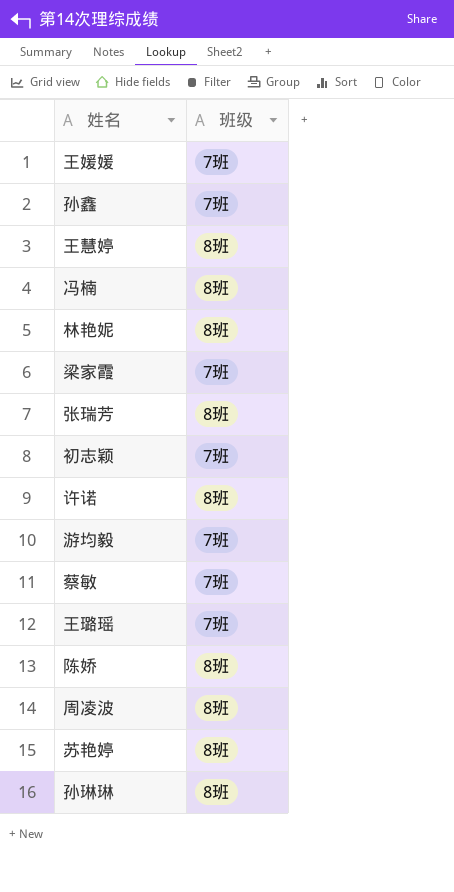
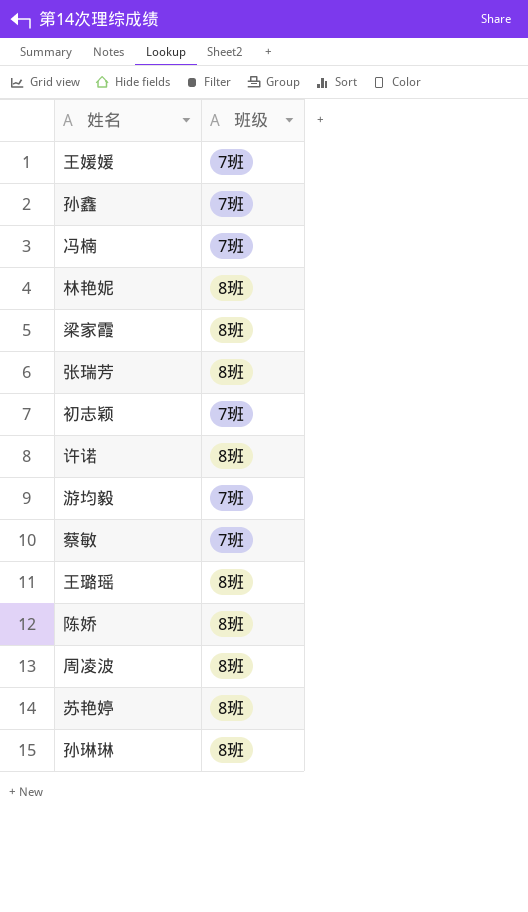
row 王慧婷: 8班 -> none
冯楠 | 班级: 8班 -> 7班
梁家霞 | 班级: 7班 -> 8班
王璐瑶 | 班级: 7班 -> 8班

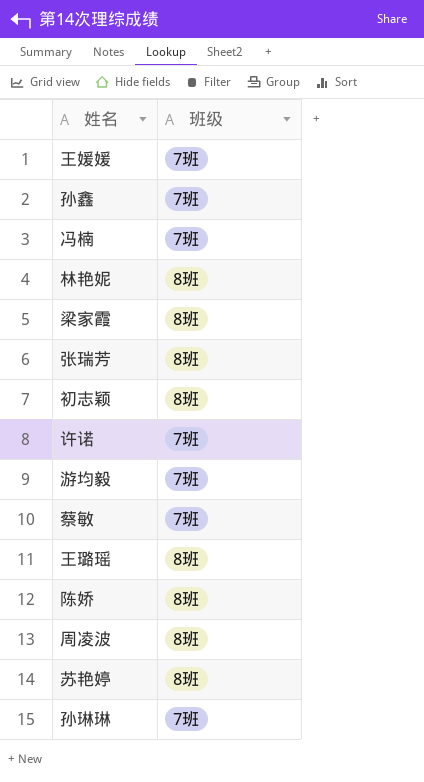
初志颖 | 班级: 7班 -> 8班
许诺 | 班级: 8班 -> 7班
孙琳琳 | 班级: 8班 -> 7班

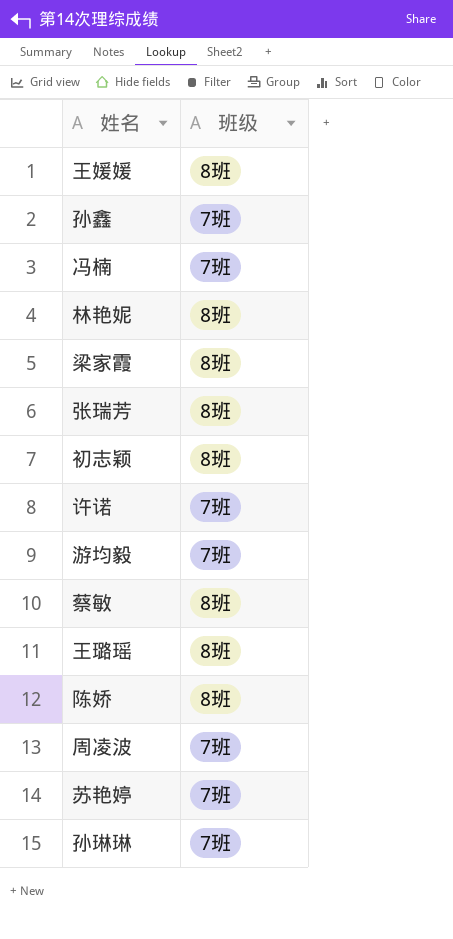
王媛媛 | 班级: 7班 -> 8班
蔡敏 | 班级: 7班 -> 8班
周凌波 | 班级: 8班 -> 7班
苏艳婷 | 班级: 8班 -> 7班

